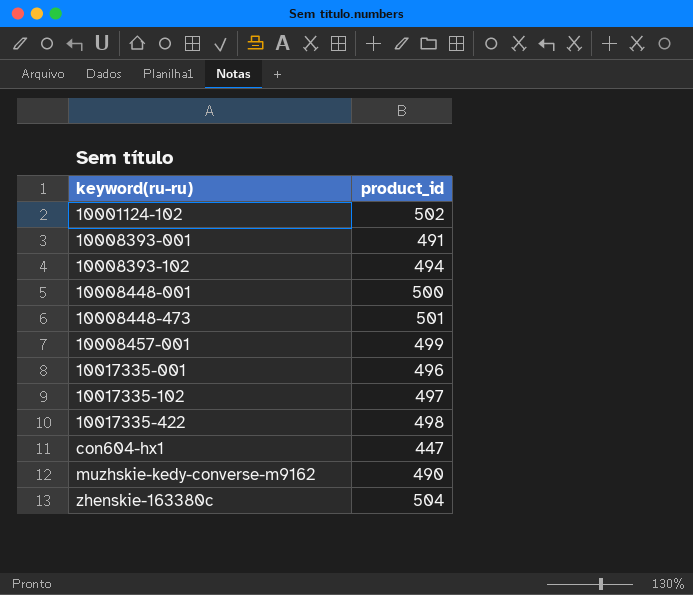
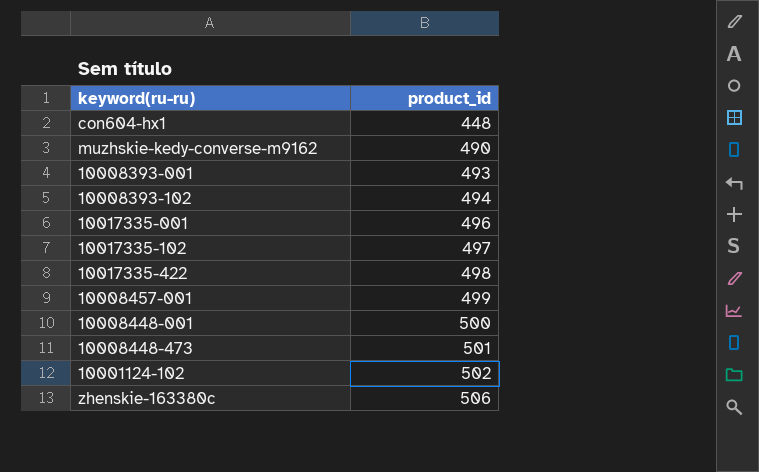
row order: keyword(ru-ru) ascending -> product_id ascending
con604-hx1 | product_id: 447 -> 448
10008393-001 | product_id: 491 -> 493
zhenskie-163380c | product_id: 504 -> 506

